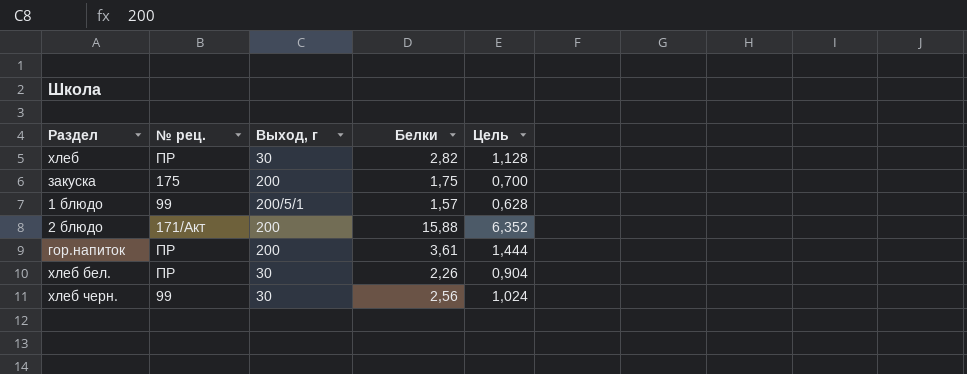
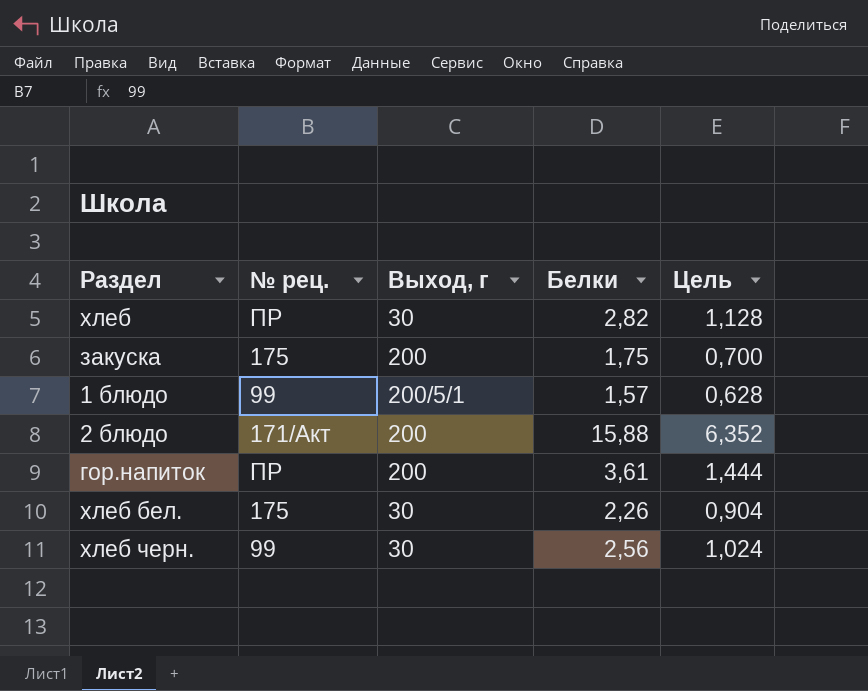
хлеб бел. | № рец.: ПР -> 175

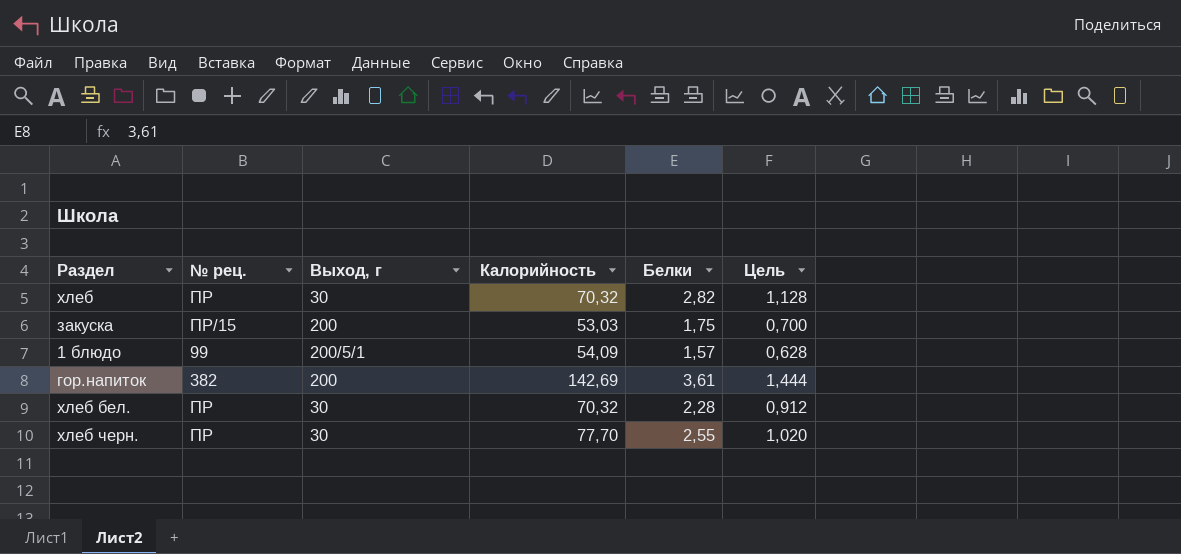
column Калорийность | position: none -> 4
row 2 блюдо: 171/Акт | 200 | 15,88 | 6,352 -> none
закуска | № рец.: 175 -> ПР/15
гор.напиток | № рец.: ПР -> 382
хлеб бел. | № рец.: 175 -> ПР
хлеб бел. | Белки: 2,26 -> 2,28
хлеб бел. | Цель: 0,904 -> 0,912
хлеб черн. | № рец.: 99 -> ПР
хлеб черн. | Белки: 2,56 -> 2,55
хлеб черн. | Цель: 1,024 -> 1,020

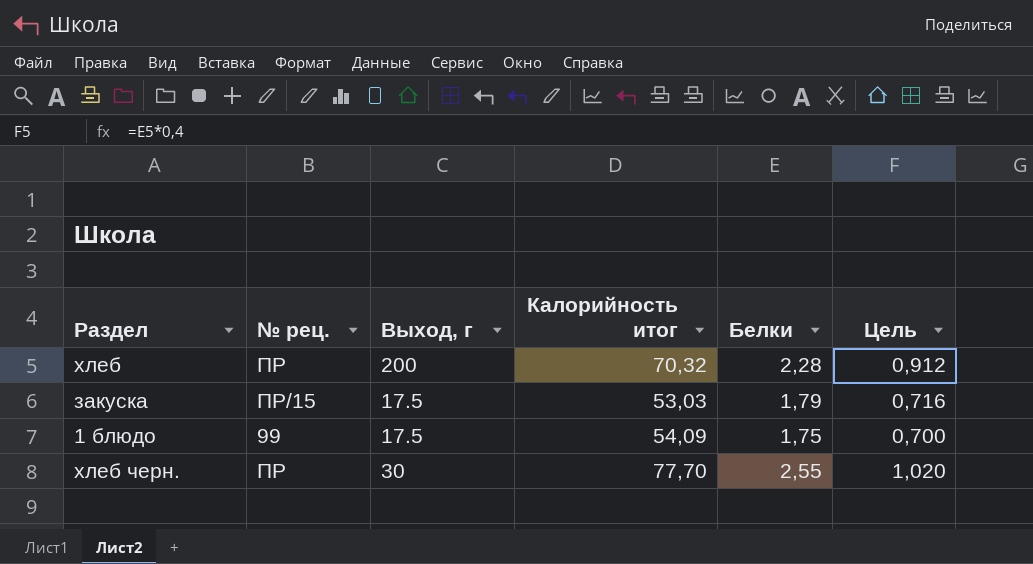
column name: Калорийность -> Калорийность итог
row гор.напиток: 382 | 200 | 142,69 | 3,61 | 1,444 -> none
row хлеб бел.: ПР | 30 | 70,32 | 2,28 | 0,912 -> none
хлеб | Выход, г: 30 -> 200
хлеб | Белки: 2,82 -> 2,28
хлеб | Цель: 1,128 -> 0,912
закуска | Выход, г: 200 -> 17.5
закуска | Белки: 1,75 -> 1,79
закуска | Цель: 0,700 -> 0,716
1 блюдо | Выход, г: 200/5/1 -> 17.5
1 блюдо | Белки: 1,57 -> 1,75
1 блюдо | Цель: 0,628 -> 0,700

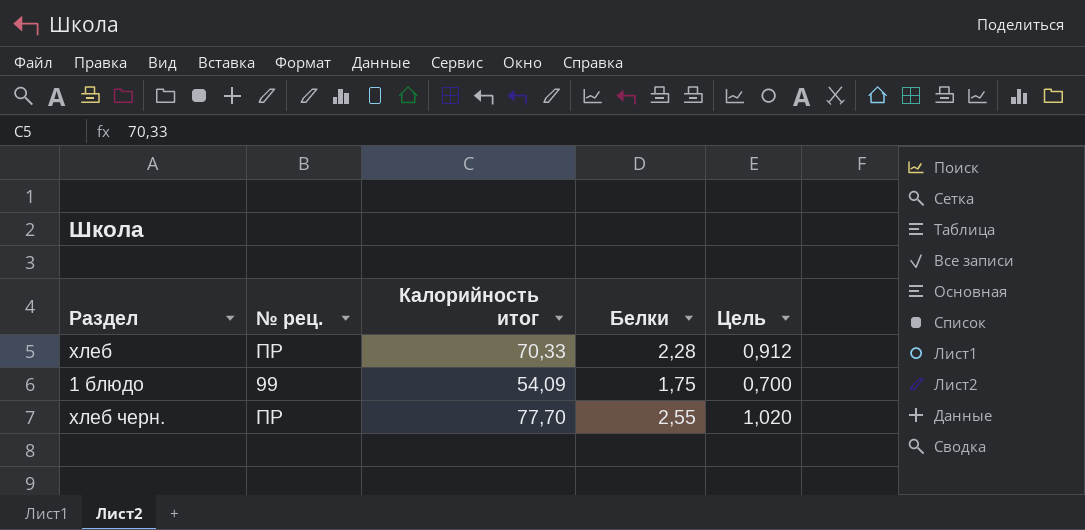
column Выход, г | position: 3 -> none
row закуска: ПР/15 | 17.5 | 53,03 | 1,79 | 0,716 -> none
хлеб | Калорийность итог: 70,32 -> 70,33

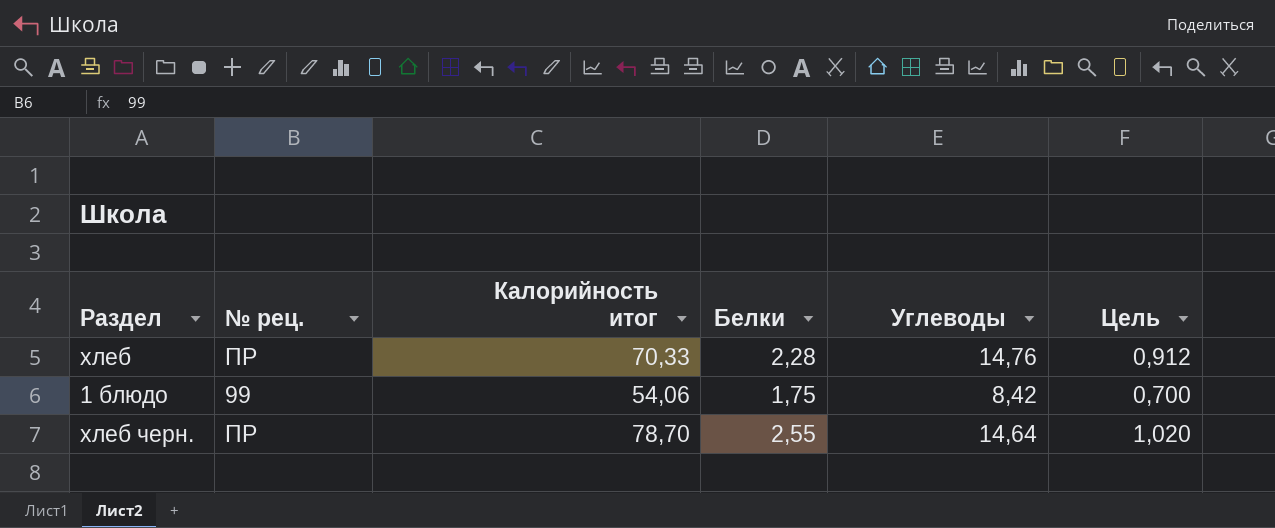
column Углеводы | position: none -> 5
1 блюдо | Калорийность итог: 54,09 -> 54,06
хлеб черн. | Калорийность итог: 77,70 -> 78,70

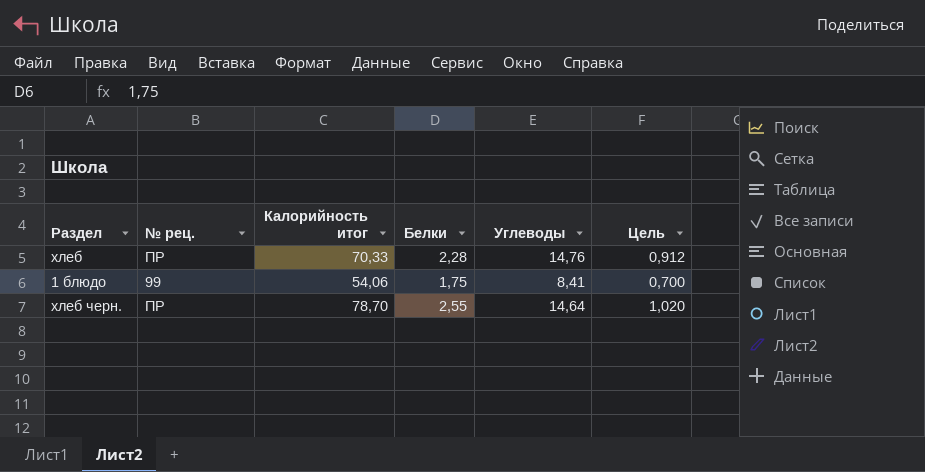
1 блюдо | Углеводы: 8,42 -> 8,41

